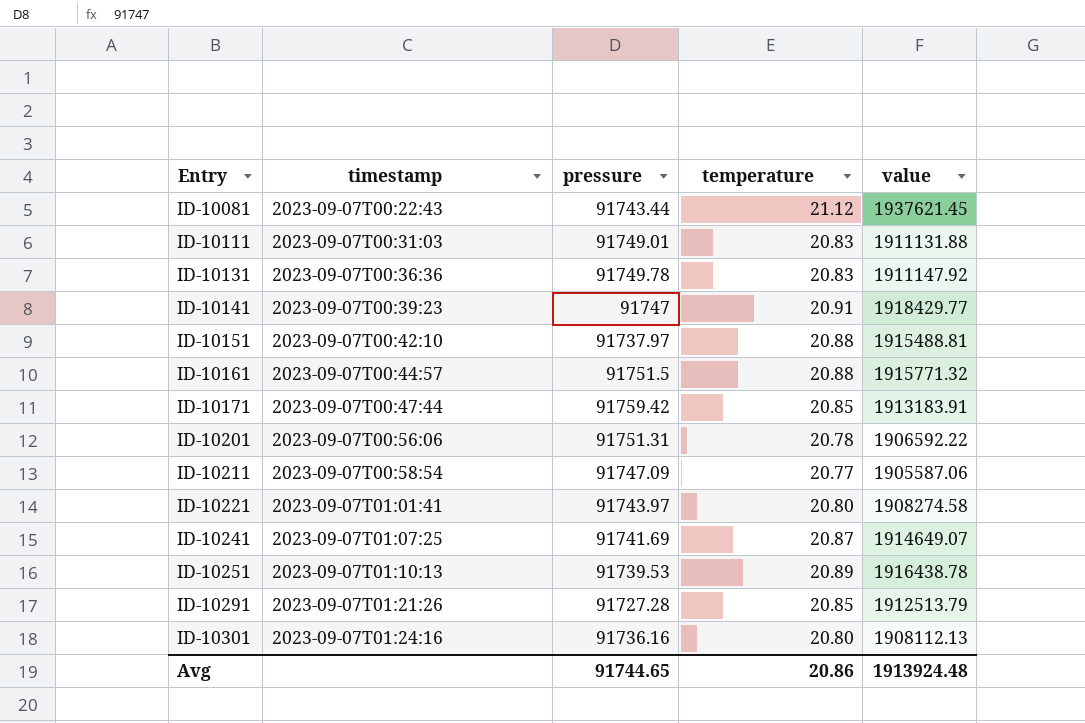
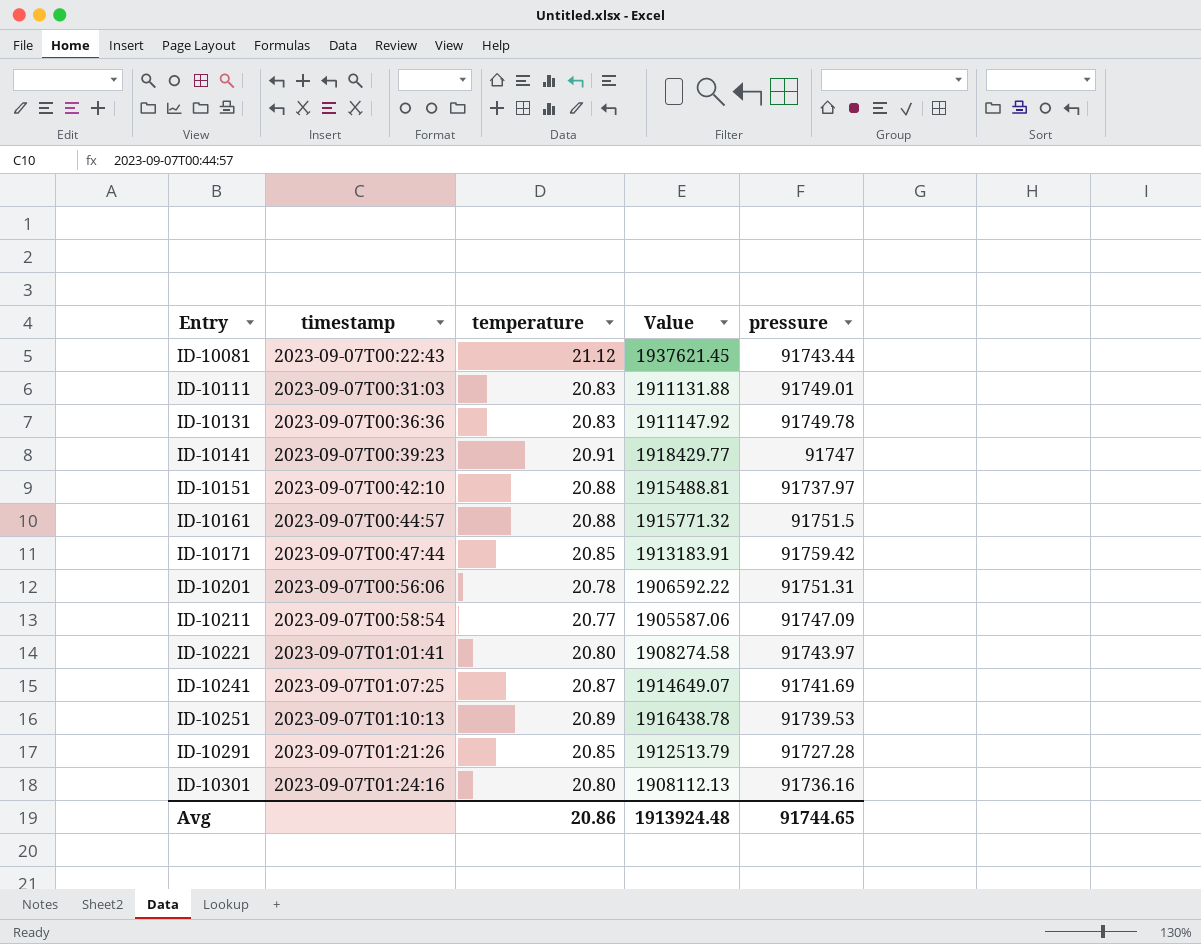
column name: value -> Value
column pressure | position: 3 -> 5

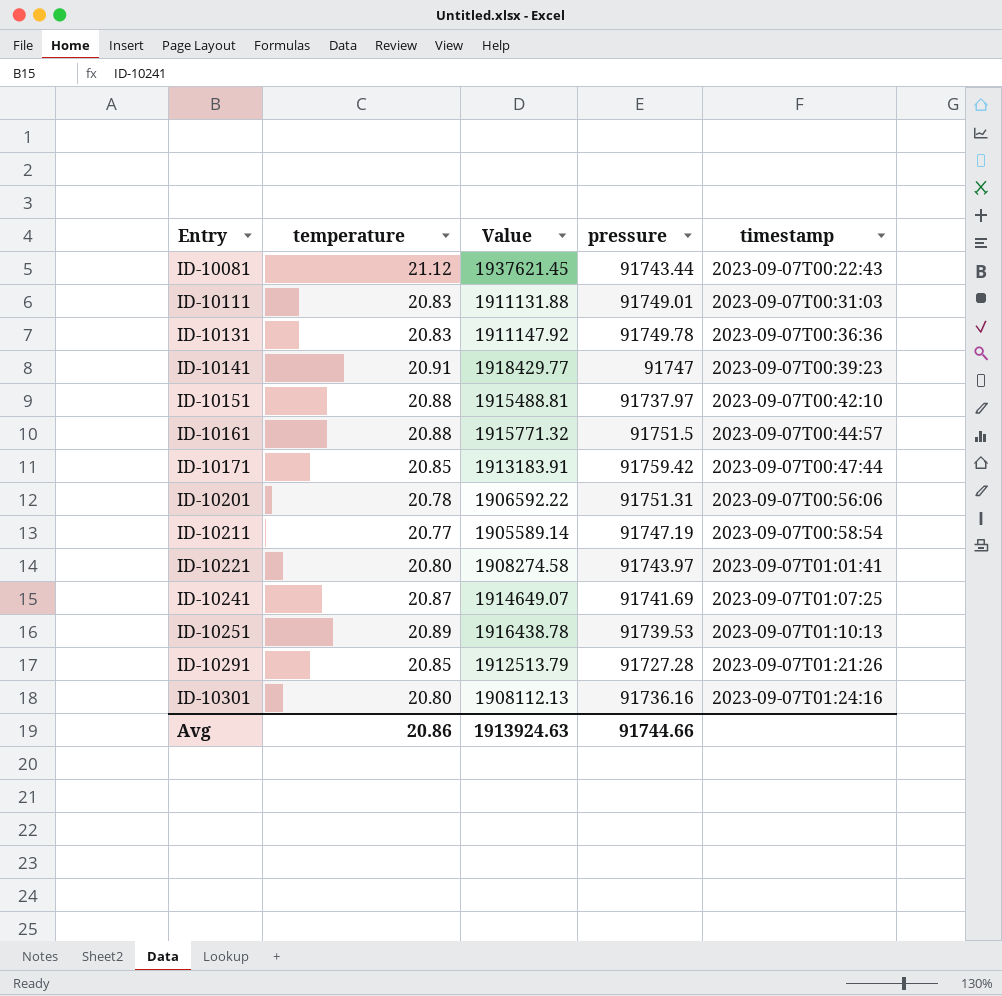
column timestamp | position: 2 -> 5
ID-10211 | Value: 1905587.06 -> 1905589.14
ID-10211 | pressure: 91747.09 -> 91747.19
Avg | Value: 1913924.48 -> 1913924.63
Avg | pressure: 91744.65 -> 91744.66

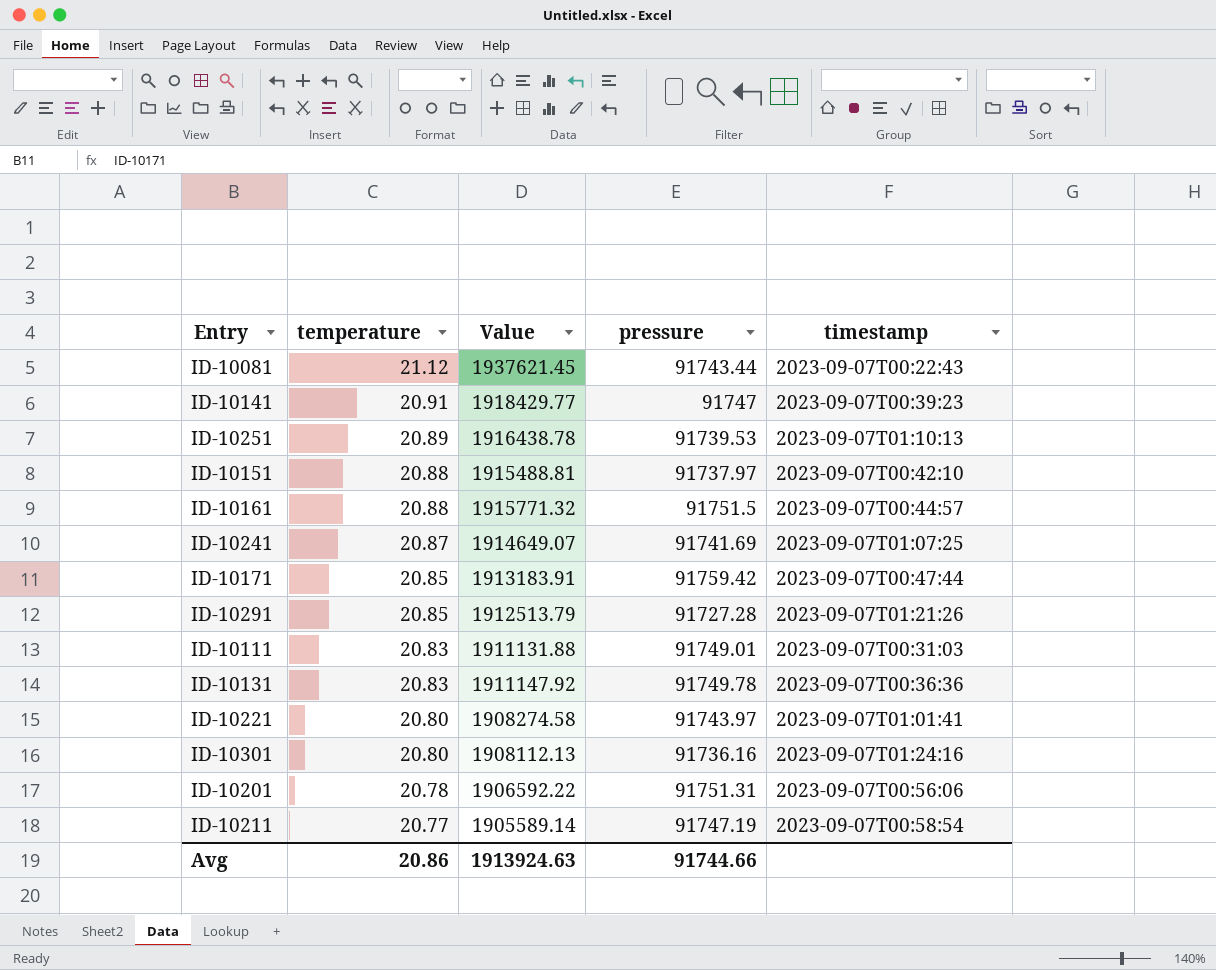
row order: Entry ascending -> temperature descending

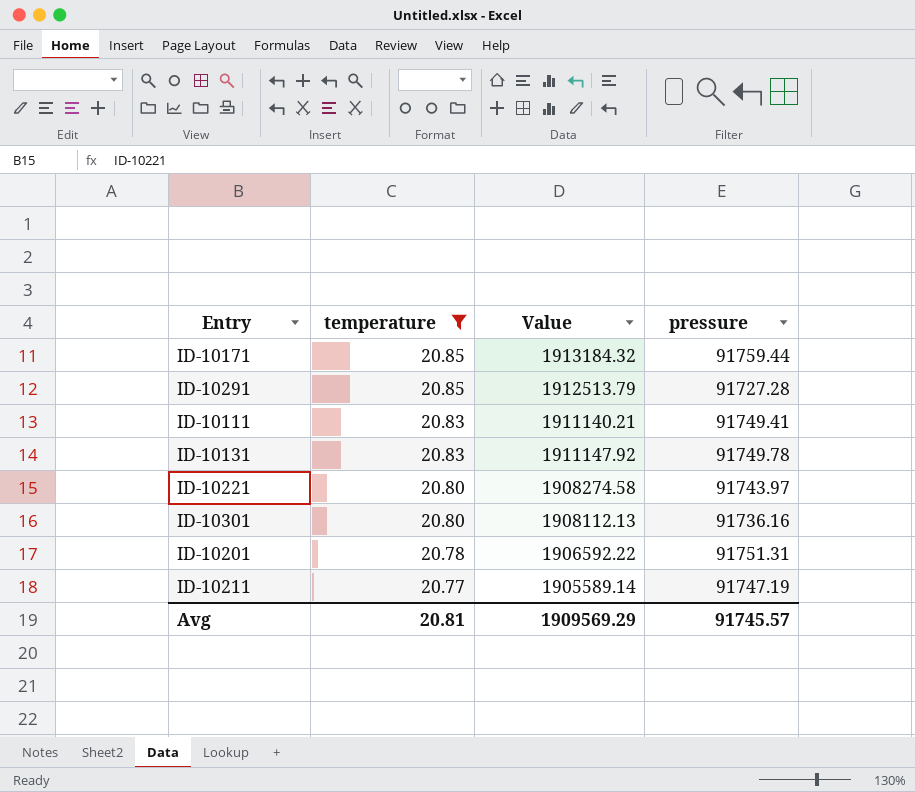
filter: none -> temperature <= 20.85
column timestamp | position: 5 -> none
ID-10171 | Value: 1913183.91 -> 1913184.32
ID-10171 | pressure: 91759.42 -> 91759.44
ID-10111 | Value: 1911131.88 -> 1911140.21
ID-10111 | pressure: 91749.01 -> 91749.41
Avg | temperature: 20.86 -> 20.81
Avg | Value: 1913924.63 -> 1909569.29
Avg | pressure: 91744.66 -> 91745.57

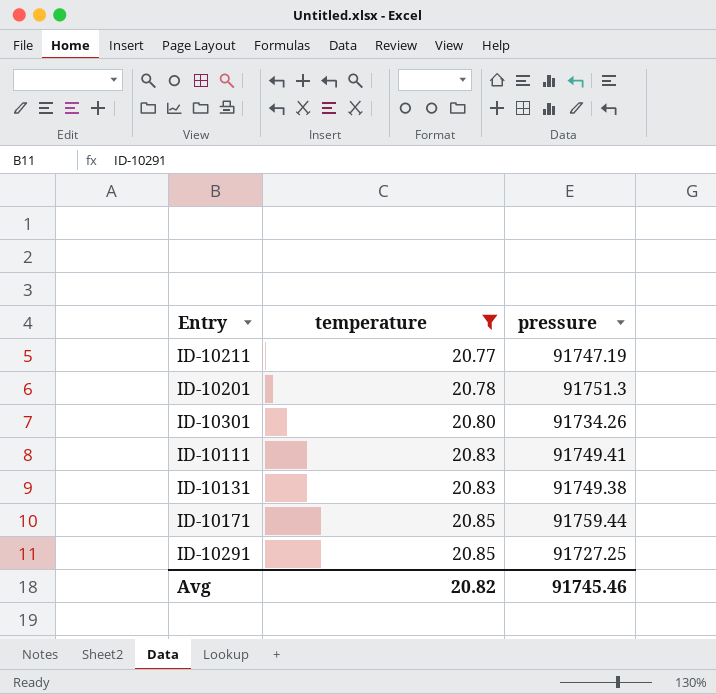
row order: temperature descending -> temperature ascending
column Value | formula: [temperature] * [pressure] -> none
row ID-10221: 20.80 | 1908274.58 | 91743.97 -> none
ID-10201 | pressure: 91751.31 -> 91751.3
ID-10301 | pressure: 91736.16 -> 91734.26
ID-10131 | pressure: 91749.78 -> 91749.38
ID-10291 | pressure: 91727.28 -> 91727.25
Avg | temperature: 20.81 -> 20.82
Avg | pressure: 91745.57 -> 91745.46

